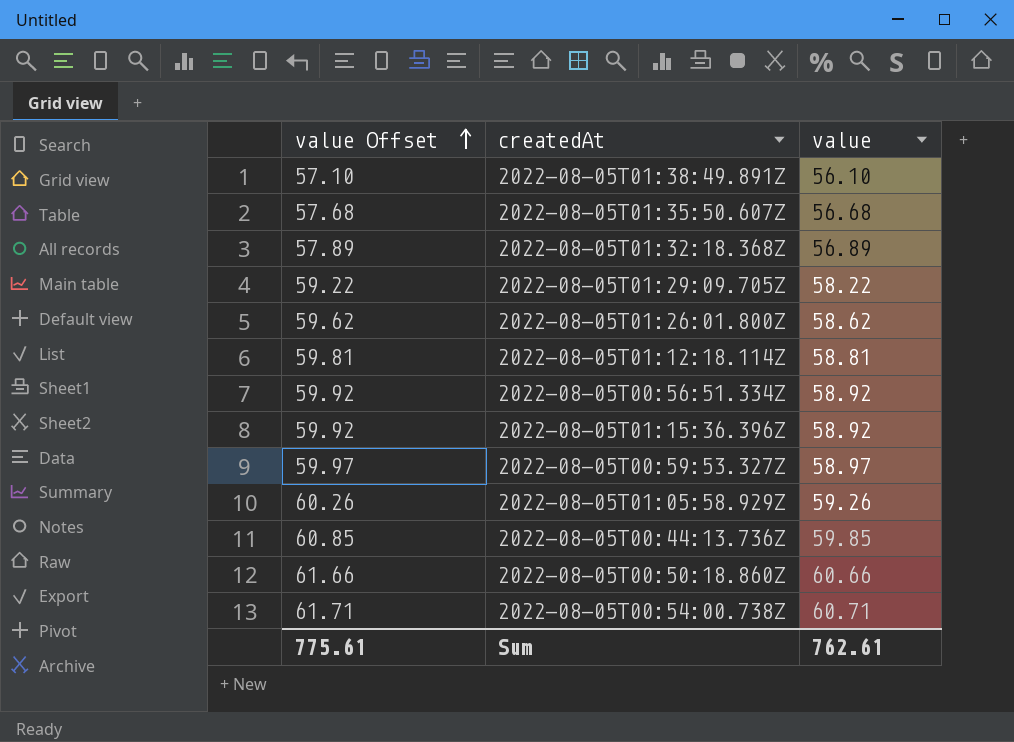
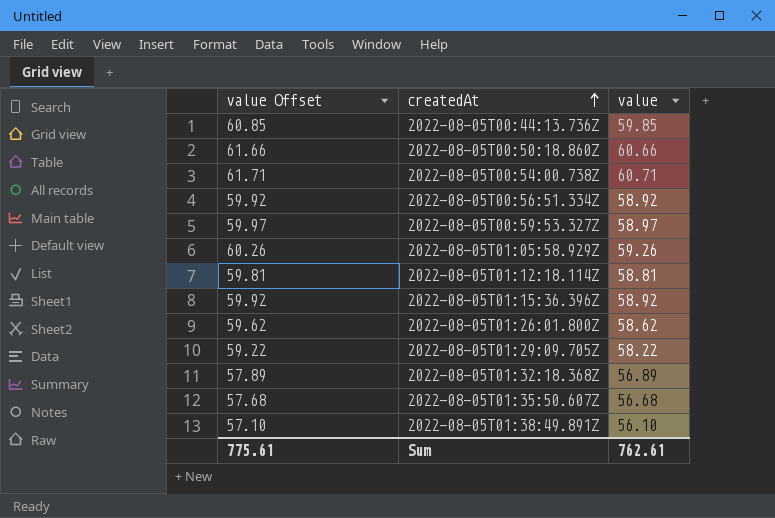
row order: value Offset ascending -> createdAt ascending

